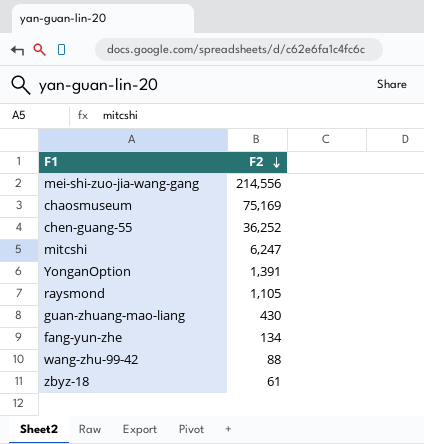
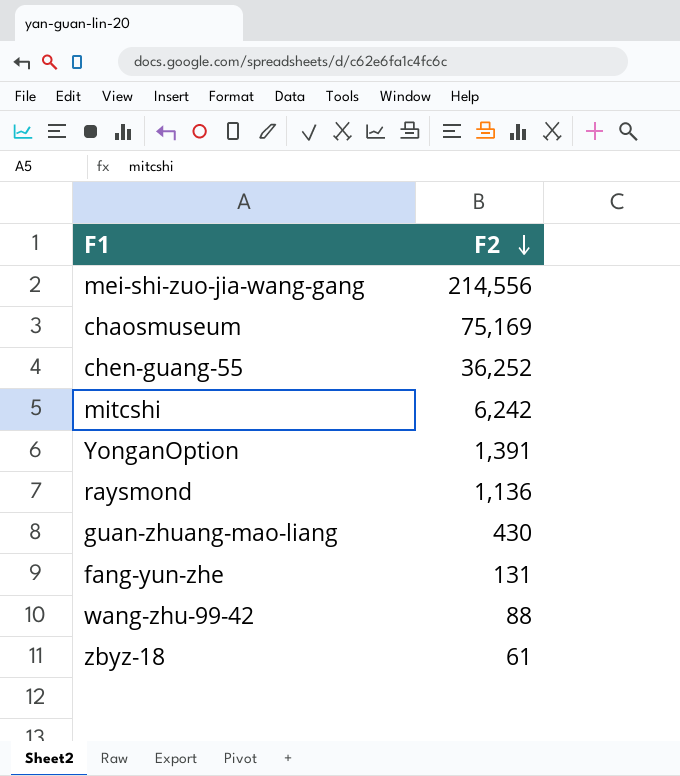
mitcshi | F2: 6,247 -> 6,242
raysmond | F2: 1,105 -> 1,136
fang-yun-zhe | F2: 134 -> 131

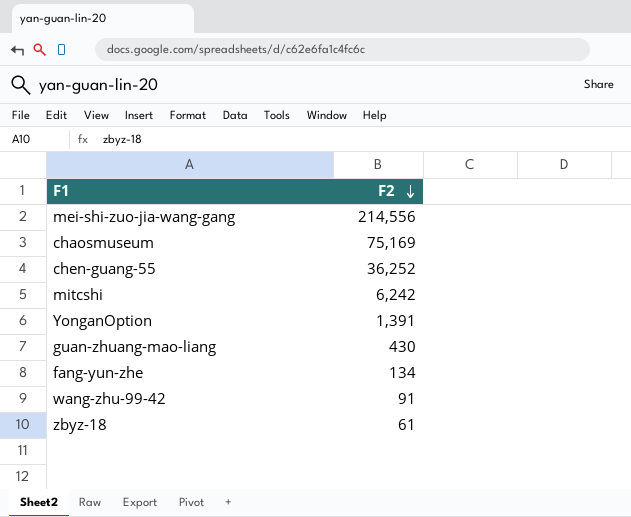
row raysmond: 1,136 -> none
fang-yun-zhe | F2: 131 -> 134
wang-zhu-99-42 | F2: 88 -> 91

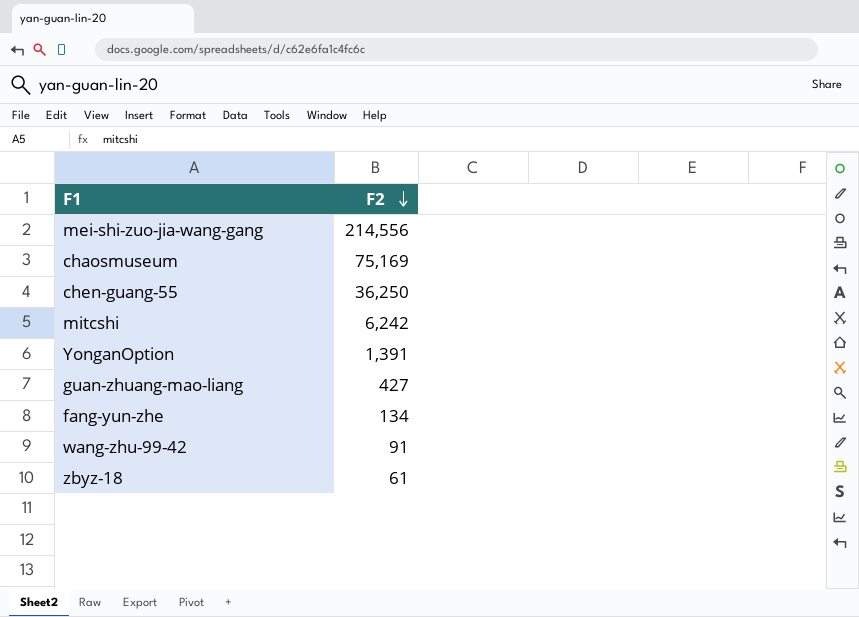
chen-guang-55 | F2: 36,252 -> 36,250
guan-zhuang-mao-liang | F2: 430 -> 427

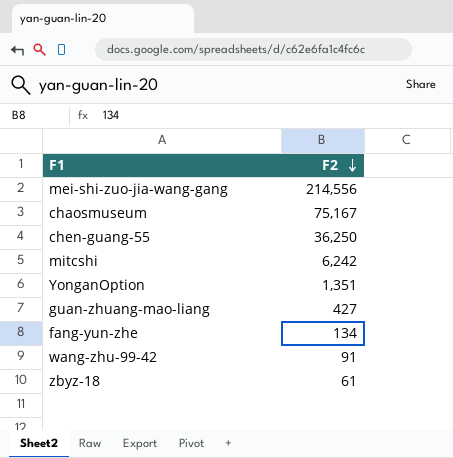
chaosmuseum | F2: 75,169 -> 75,167
YonganOption | F2: 1,391 -> 1,351

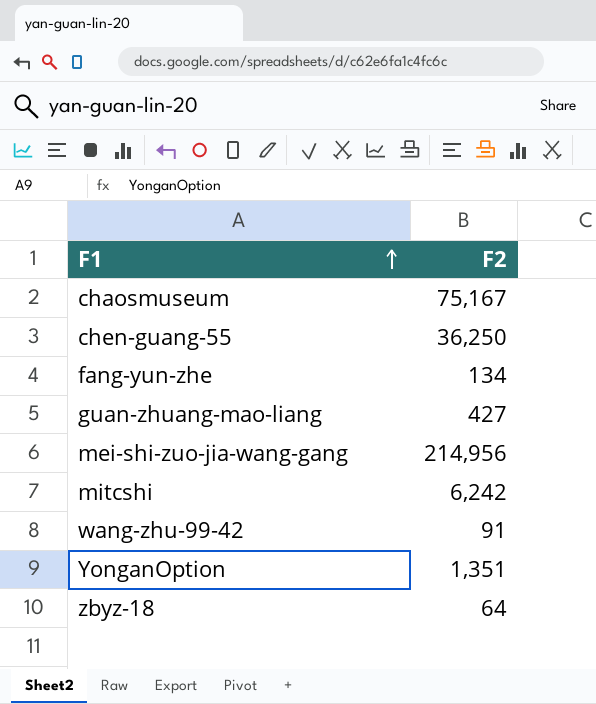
row order: F2 descending -> F1 ascending
mei-shi-zuo-jia-wang-gang | F2: 214,556 -> 214,956
zbyz-18 | F2: 61 -> 64

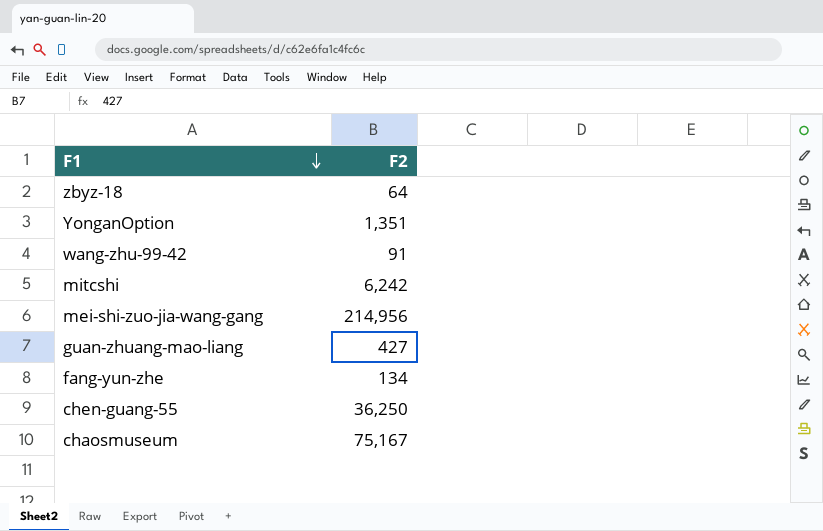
row order: F1 ascending -> F1 descending

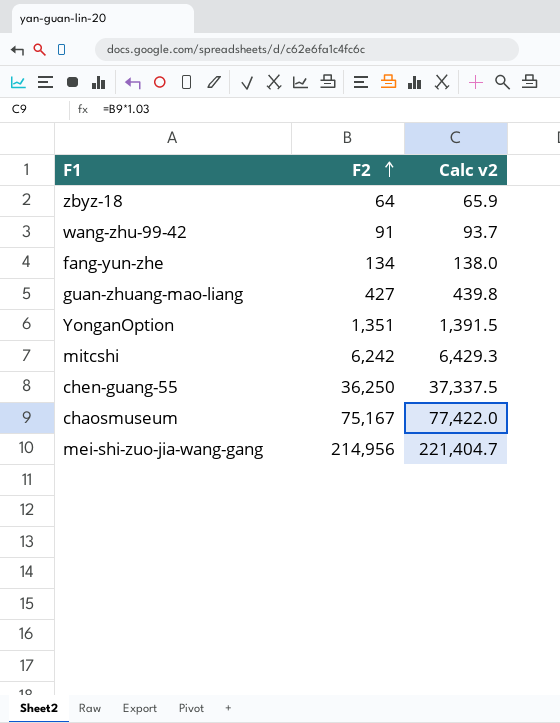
row order: F1 descending -> F2 ascending
column Calc v2 | formula: none -> [F2] * 1.03

